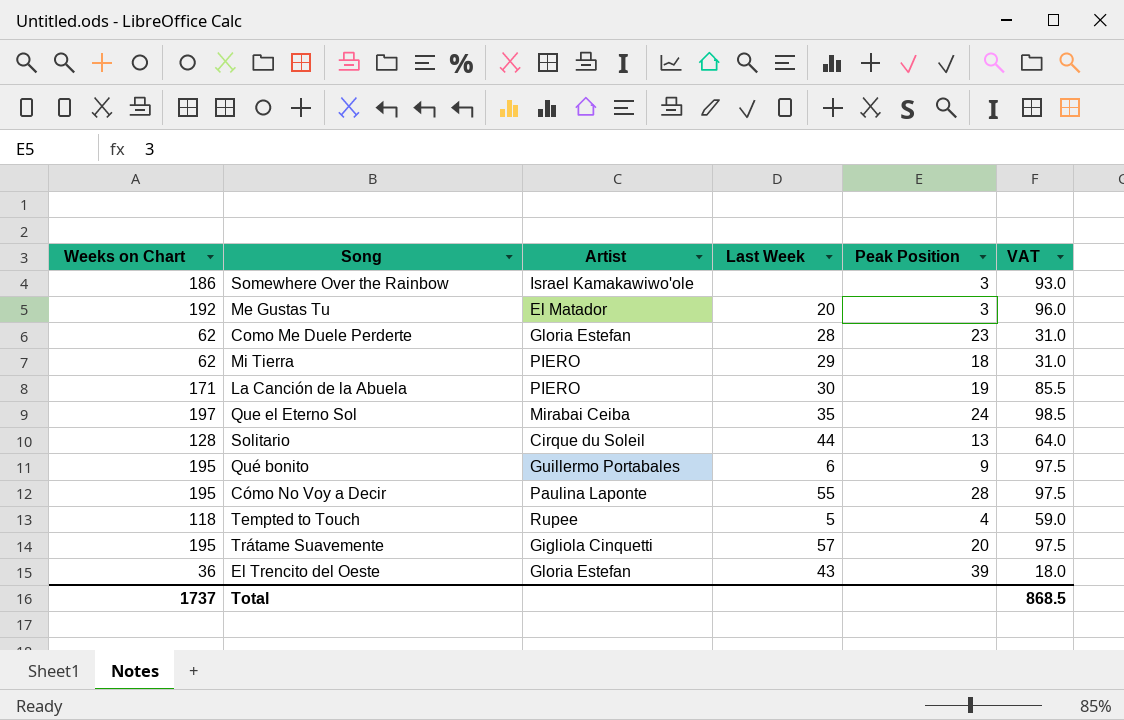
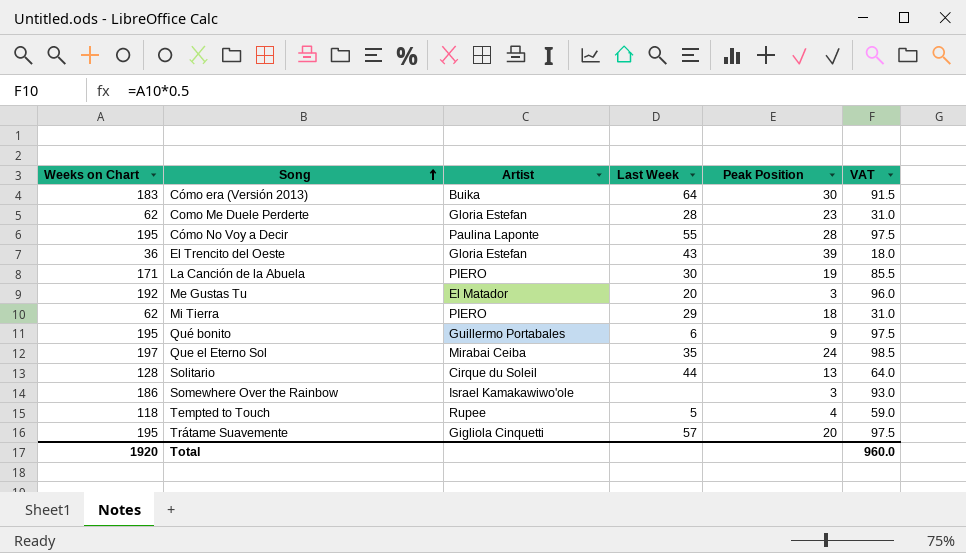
row order: none -> Song ascending
row Cómo era (Versión 2013): none -> 183 | Buika | 64 | 30 | 91.5
Total | Weeks on Chart: 1737 -> 1920
Total | VAT: 868.5 -> 960.0

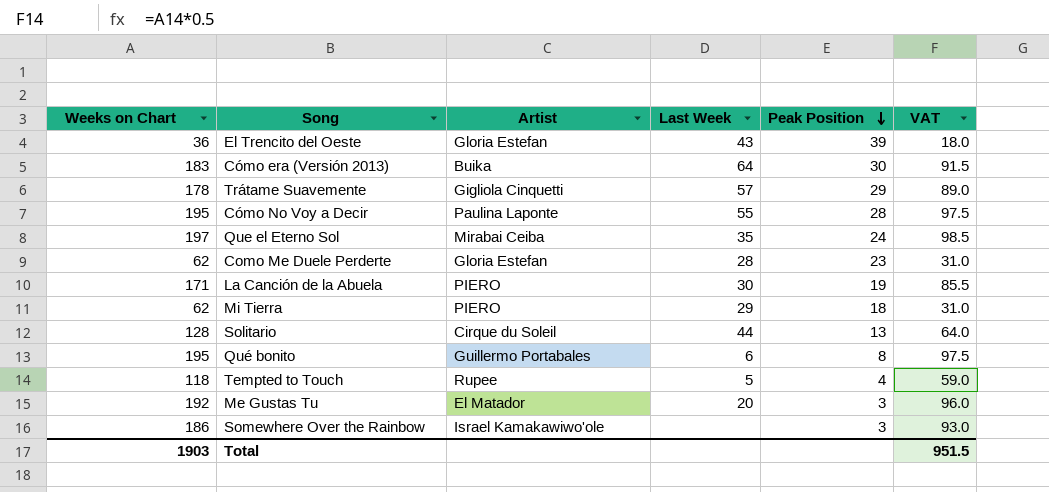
row order: Song ascending -> Peak Position descending
Trátame Suavemente | Weeks on Chart: 195 -> 178
Trátame Suavemente | Peak Position: 20 -> 29
Trátame Suavemente | VAT: 97.5 -> 89.0
Qué bonito | Peak Position: 9 -> 8
Total | Weeks on Chart: 1920 -> 1903
Total | VAT: 960.0 -> 951.5

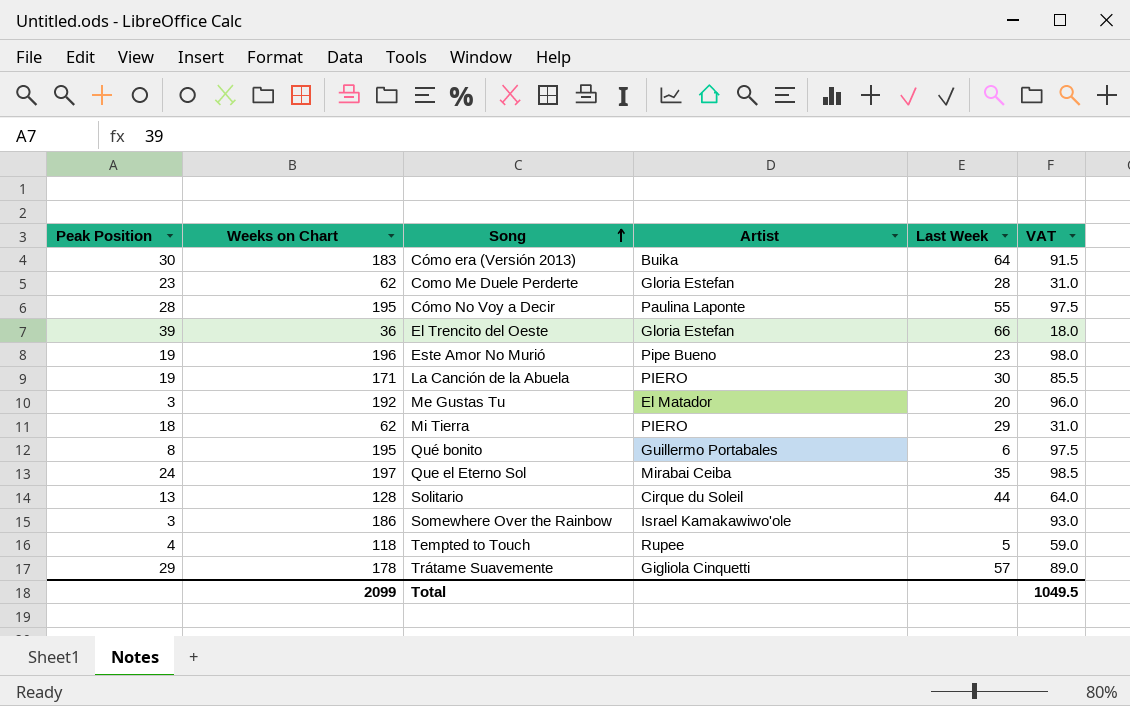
row order: Peak Position descending -> Song ascending
column Peak Position | position: 5 -> 1
El Trencito del Oeste | Last Week: 43 -> 66
row Este Amor No Murió: none -> 19 | 196 | Pipe Bueno | 23 | 98.0
Total | Weeks on Chart: 1903 -> 2099
Total | VAT: 951.5 -> 1049.5

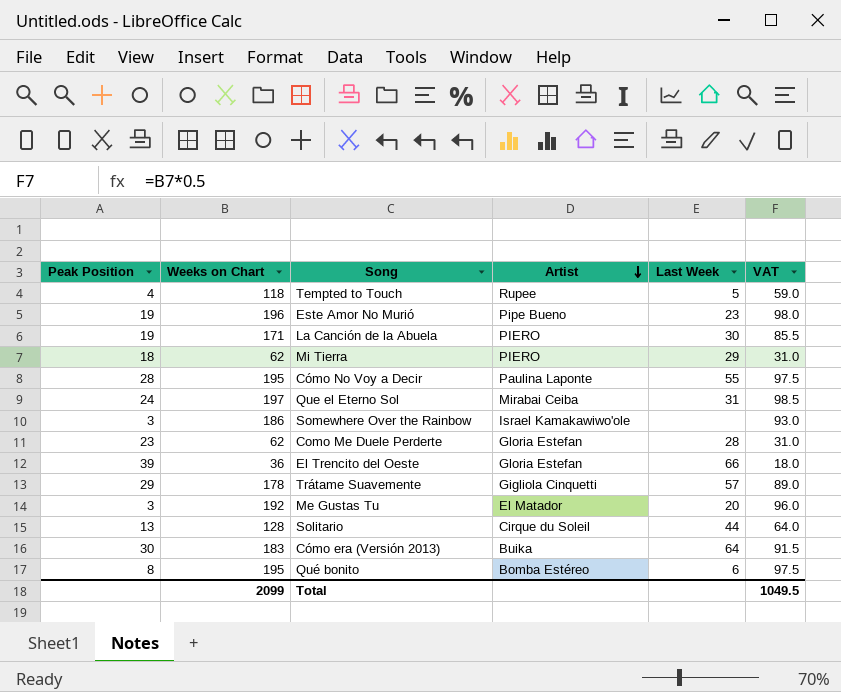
row order: Song ascending -> Artist descending
Que el Eterno Sol | Last Week: 35 -> 31
Qué bonito | Artist: Guillermo Portabales -> Bomba Estéreo

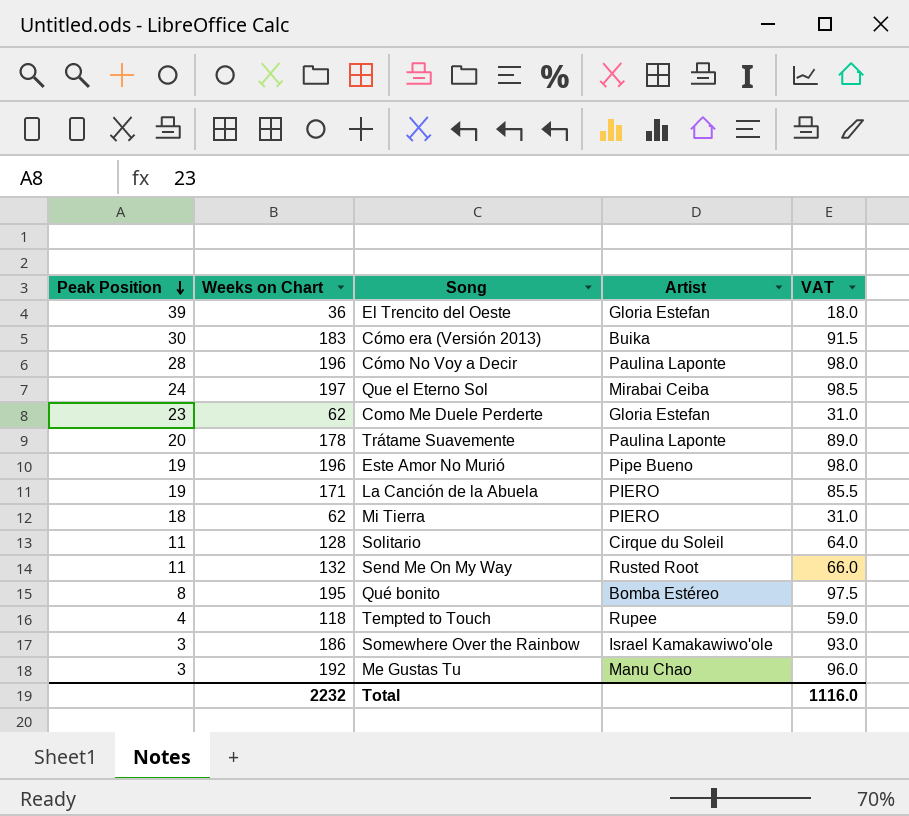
row order: Artist descending -> Peak Position descending
column Last Week | position: 5 -> none
Cómo No Voy a Decir | Weeks on Chart: 195 -> 196
Cómo No Voy a Decir | VAT: 97.5 -> 98.0
Trátame Suavemente | Peak Position: 29 -> 20
Trátame Suavemente | Artist: Gigliola Cinquetti -> Paulina Laponte
Solitario | Peak Position: 13 -> 11
row Send Me On My Way: none -> 11 | 132 | Rusted Root | 66.0
Me Gustas Tu | Artist: El Matador -> Manu Chao
Total | Weeks on Chart: 2099 -> 2232
Total | VAT: 1049.5 -> 1116.0

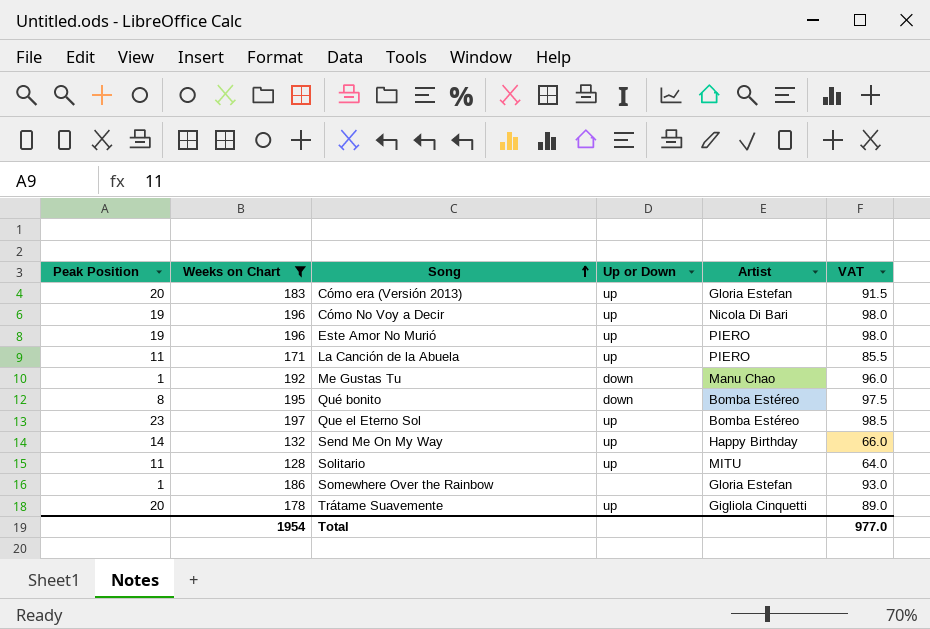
filter: none -> Weeks on Chart >= 128
row order: Peak Position descending -> Song ascending
column Up or Down | position: none -> 4
Cómo era (Versión 2013) | Peak Position: 30 -> 20
Cómo era (Versión 2013) | Artist: Buika -> Gloria Estefan
Cómo No Voy a Decir | Peak Position: 28 -> 19
Cómo No Voy a Decir | Artist: Paulina Laponte -> Nicola Di Bari
Este Amor No Murió | Artist: Pipe Bueno -> PIERO
La Canción de la Abuela | Peak Position: 19 -> 11
Me Gustas Tu | Peak Position: 3 -> 1
Que el Eterno Sol | Peak Position: 24 -> 23
Que el Eterno Sol | Artist: Mirabai Ceiba -> Bomba Estéreo
Send Me On My Way | Peak Position: 11 -> 14
Send Me On My Way | Artist: Rusted Root -> Happy Birthday
Solitario | Artist: Cirque du Soleil -> MITU
Somewhere Over the Rainbow | Peak Position: 3 -> 1
Somewhere Over the Rainbow | Artist: Israel Kamakawiwo'ole -> Gloria Estefan
Trátame Suavemente | Artist: Paulina Laponte -> Gigliola Cinquetti
Total | Weeks on Chart: 2232 -> 1954
Total | VAT: 1116.0 -> 977.0

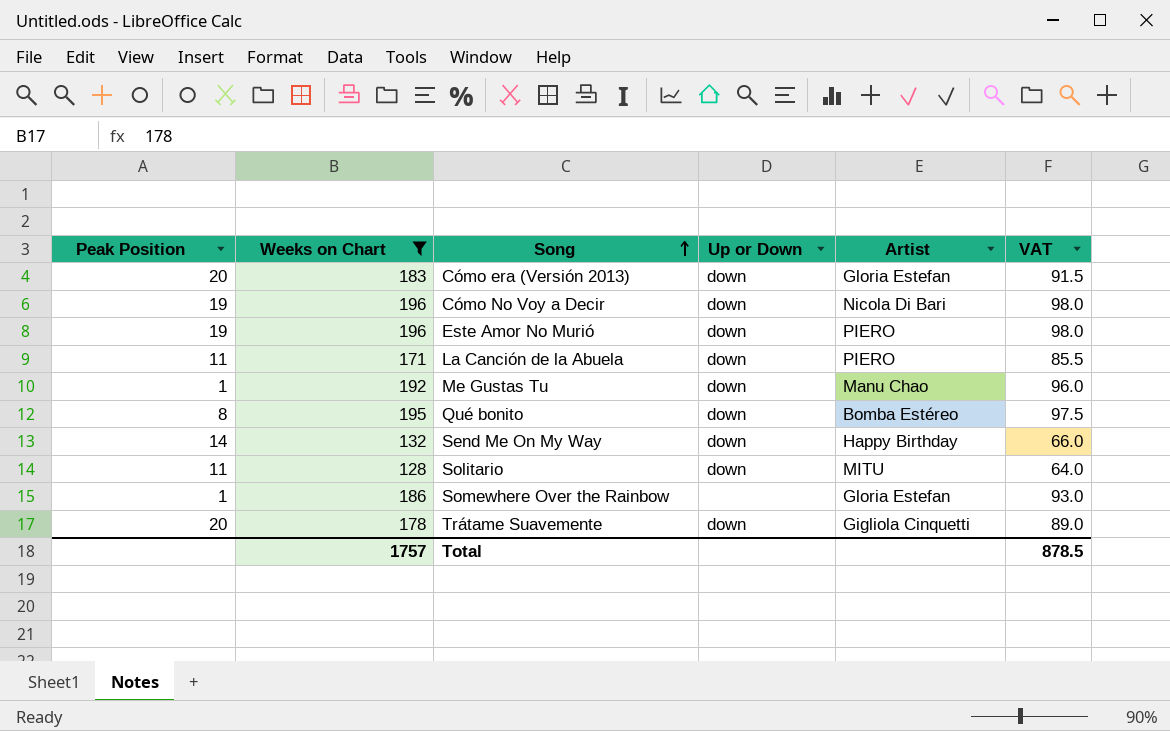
row Que el Eterno Sol: 23 | 197 | up | Bomba Estéreo | 98.5 -> none
Cómo era (Versión 2013) | Up or Down: up -> down
Cómo No Voy a Decir | Up or Down: up -> down
Este Amor No Murió | Up or Down: up -> down
La Canción de la Abuela | Up or Down: up -> down
Send Me On My Way | Up or Down: up -> down
Solitario | Up or Down: up -> down
Trátame Suavemente | Up or Down: up -> down
Total | Weeks on Chart: 1954 -> 1757
Total | VAT: 977.0 -> 878.5

